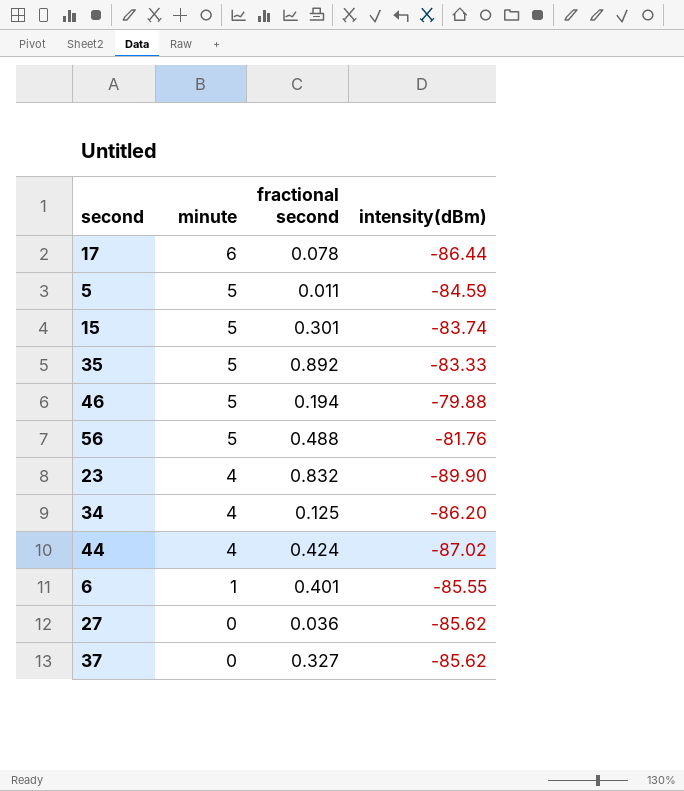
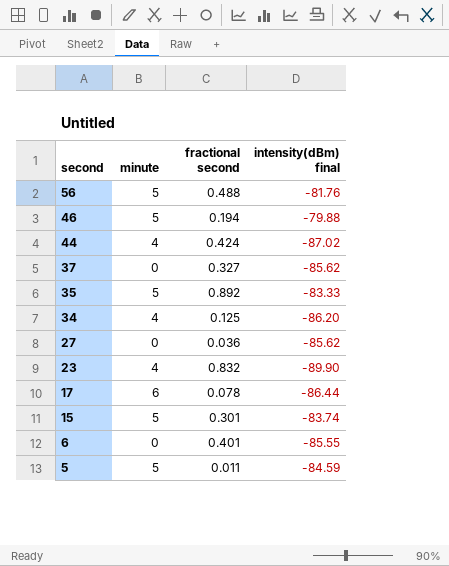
row order: minute descending -> second descending
column name: intensity(dBm) -> intensity(dBm) final
6 | minute: 1 -> 0

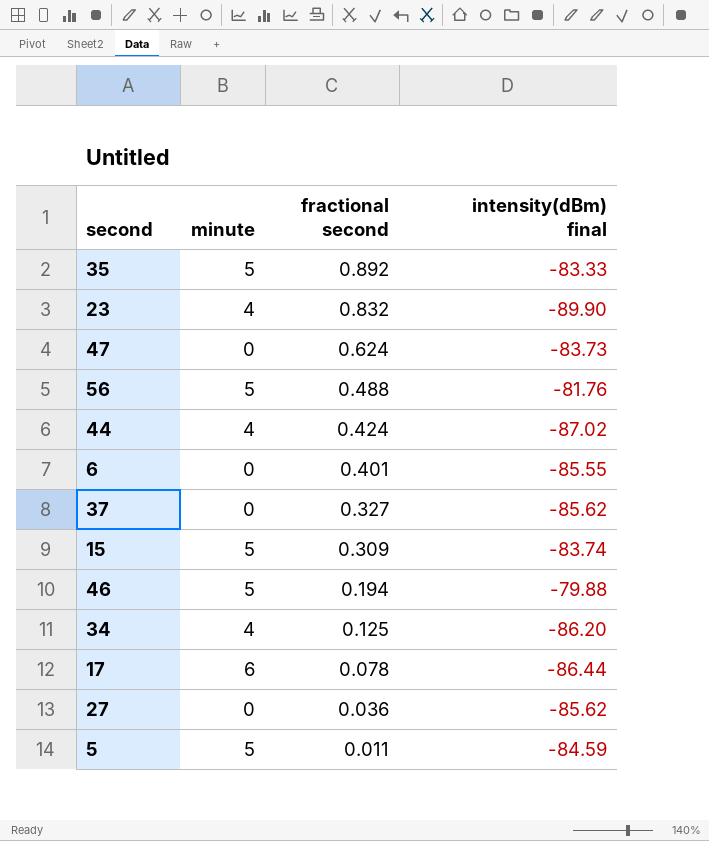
row order: second descending -> fractional second descending
row 47: none -> 0 | 0.624 | -83.73
15 | fractional second: 0.301 -> 0.309

